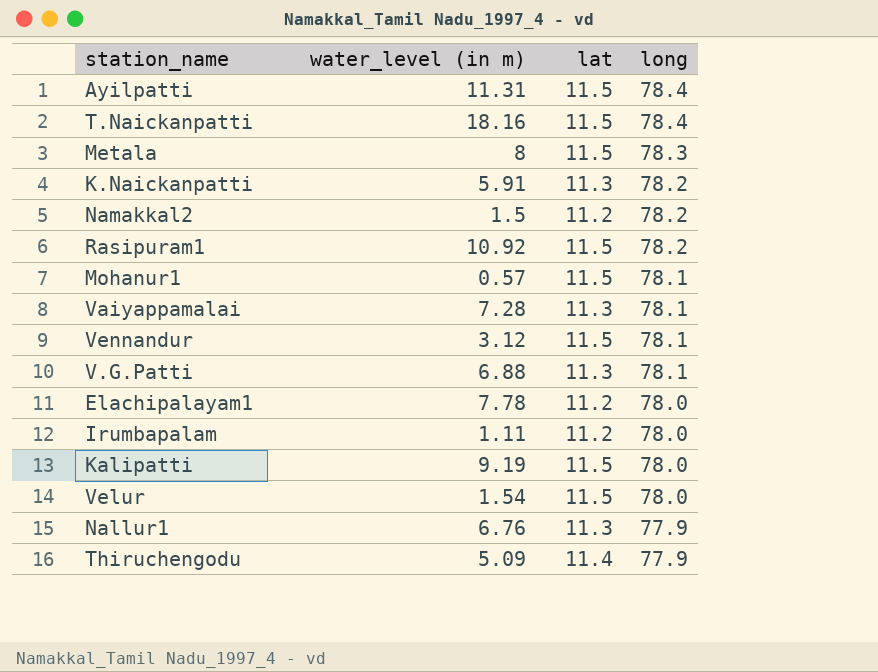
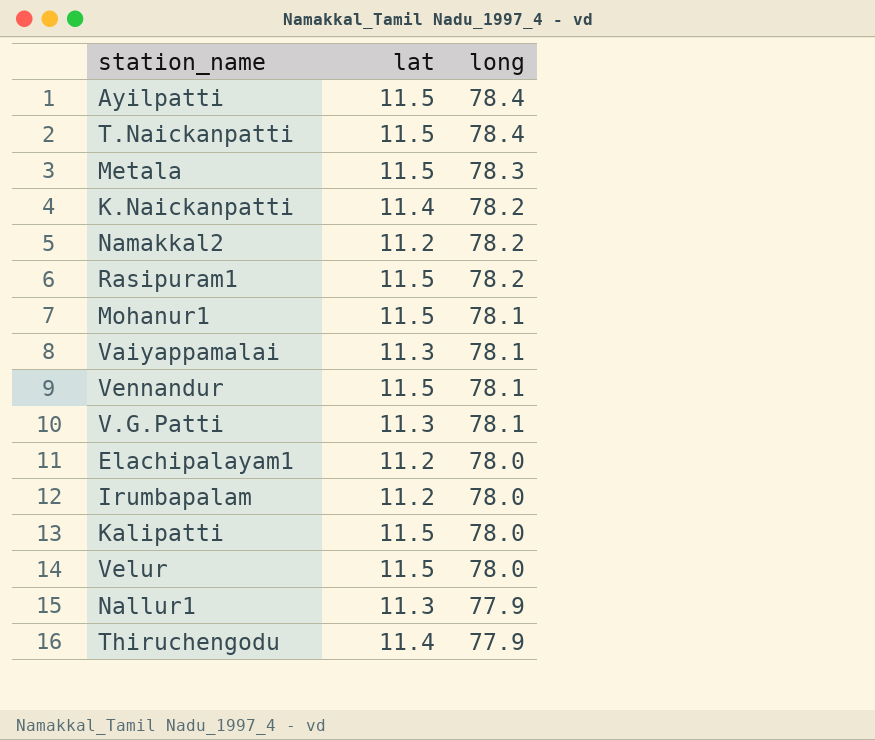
column water_level (in m) | position: 2 -> none
K.Naickanpatti | lat: 11.3 -> 11.4

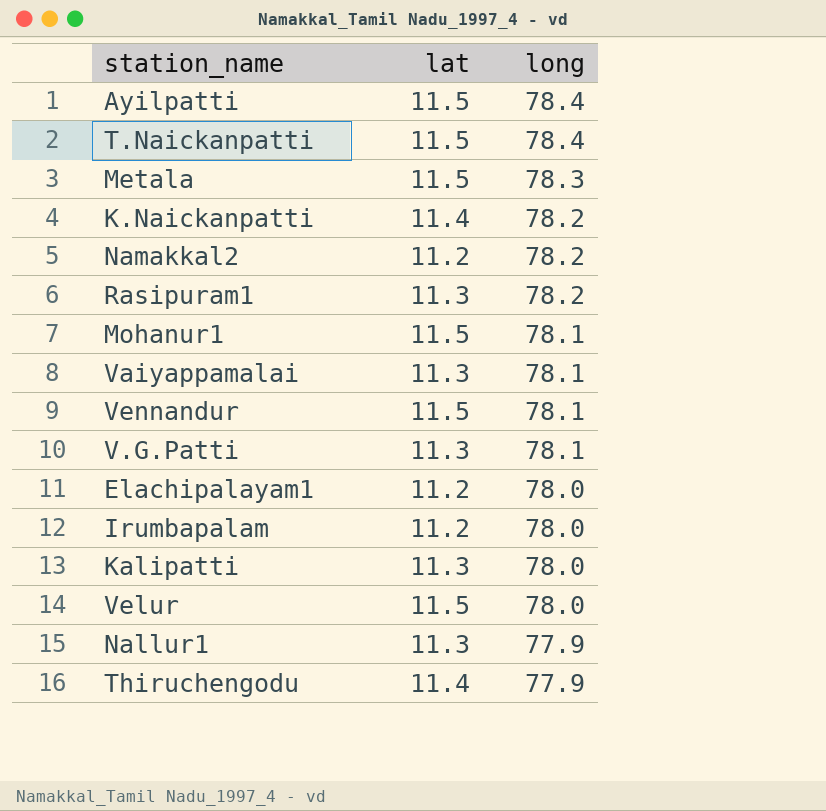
Rasipuram1 | lat: 11.5 -> 11.3
Kalipatti | lat: 11.5 -> 11.3

